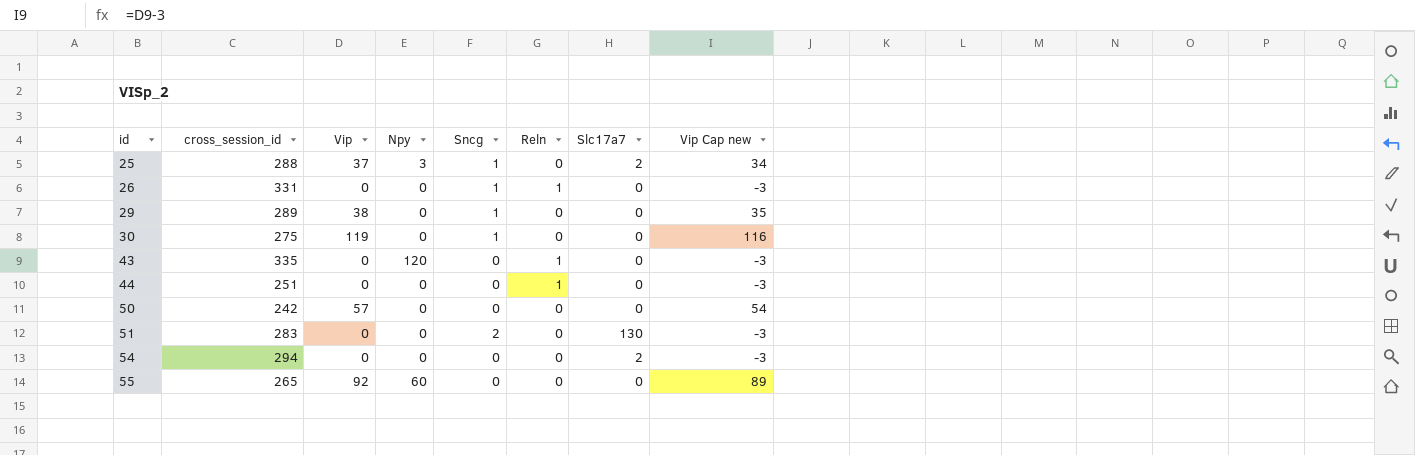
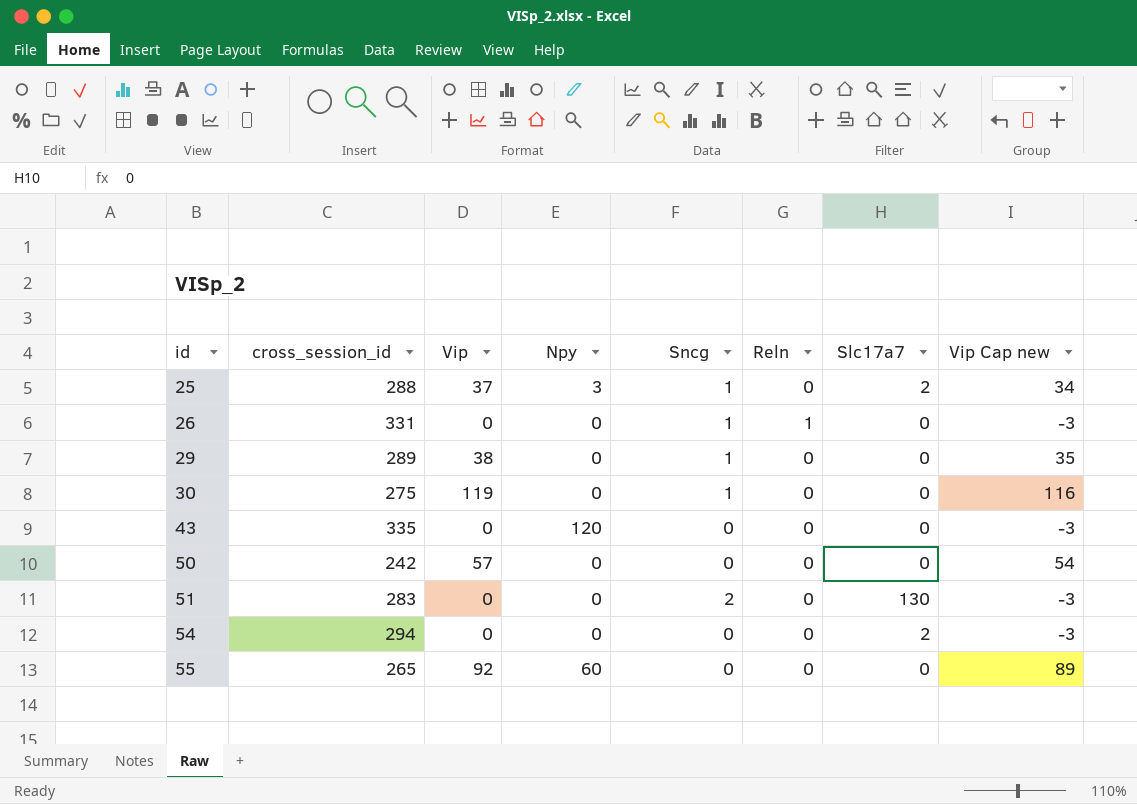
row 44: 251 | 0 | 0 | 0 | 1 | 0 | -3 -> none
43 | Reln: 1 -> 0

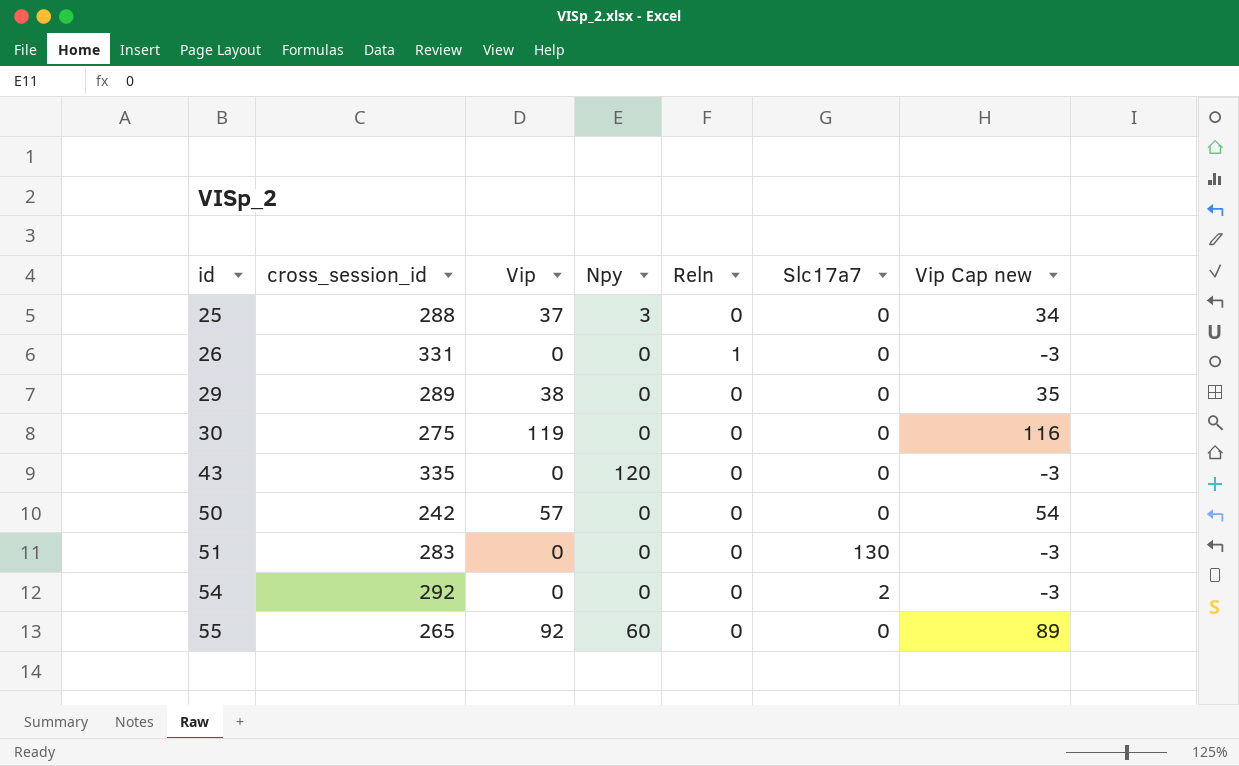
column Sncg | position: 5 -> none
25 | Slc17a7: 2 -> 0
54 | cross_session_id: 294 -> 292

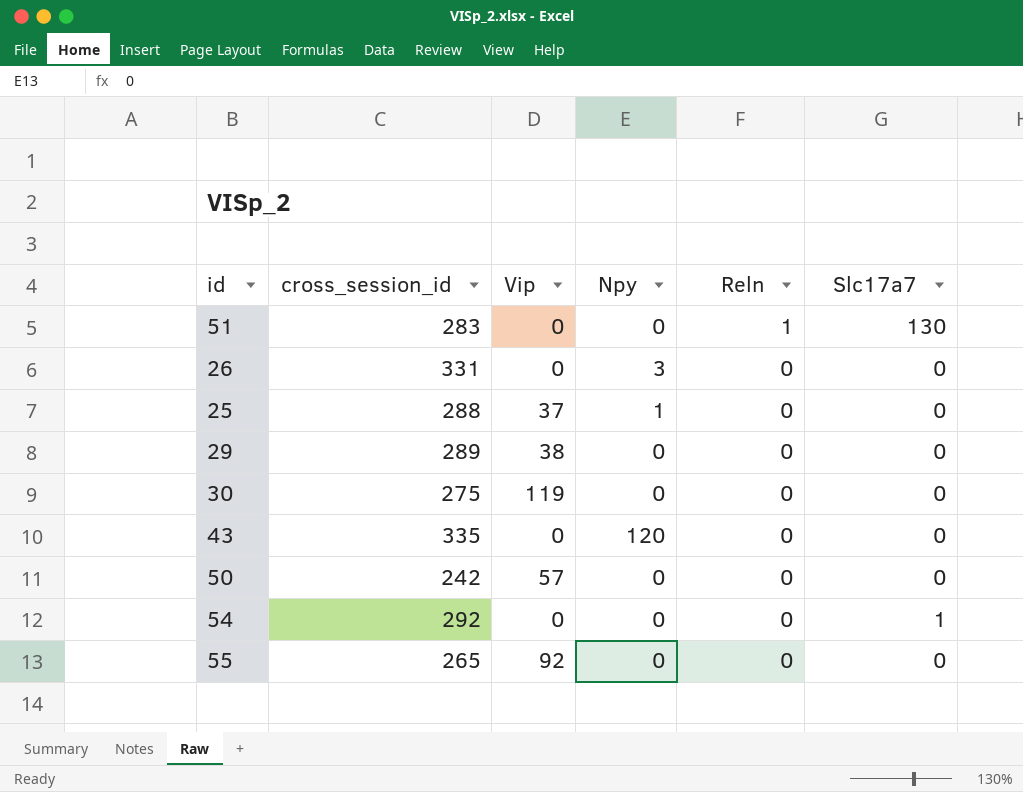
row order: id ascending -> Reln descending
column Vip Cap new | formula: [Vip] - 3 -> none
51 | Reln: 0 -> 1
26 | Npy: 0 -> 3
26 | Reln: 1 -> 0
25 | Npy: 3 -> 1
54 | Slc17a7: 2 -> 1
55 | Npy: 60 -> 0

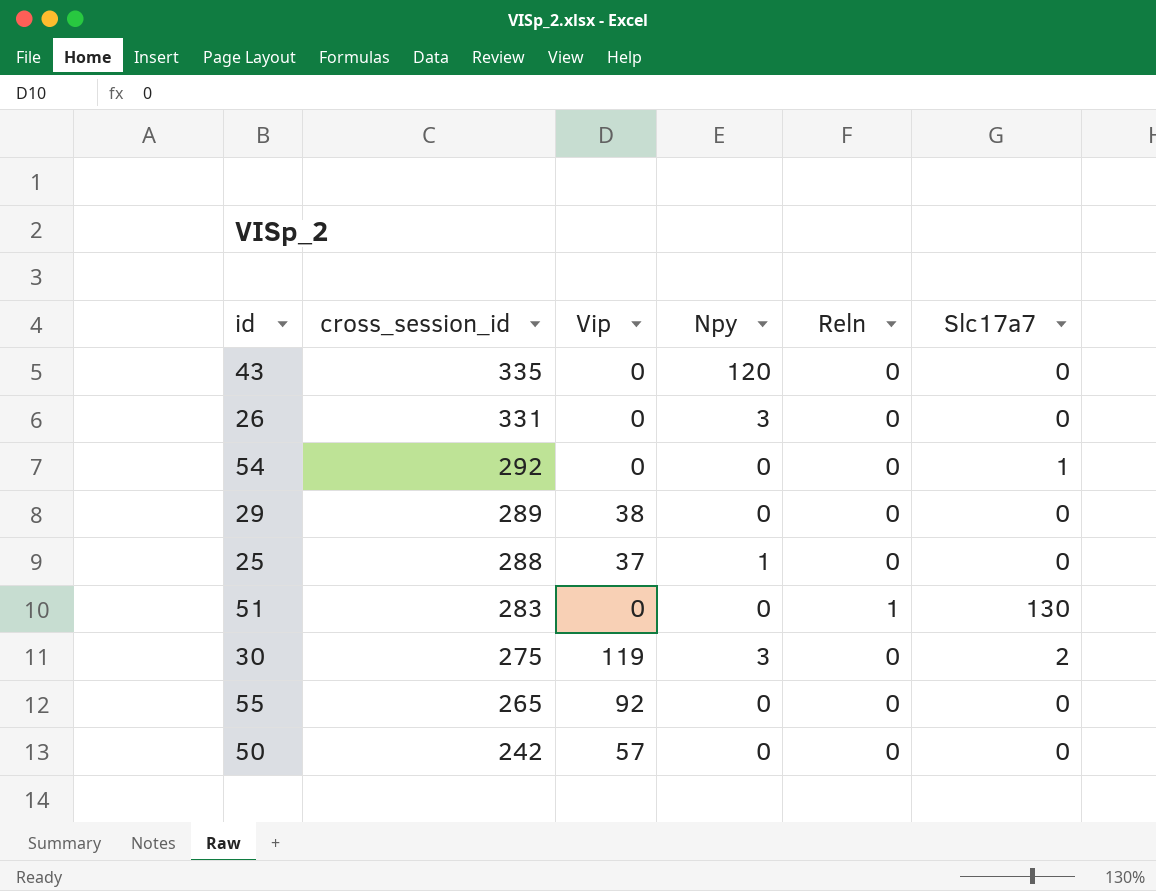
row order: Reln descending -> cross_session_id descending
30 | Npy: 0 -> 3
30 | Slc17a7: 0 -> 2

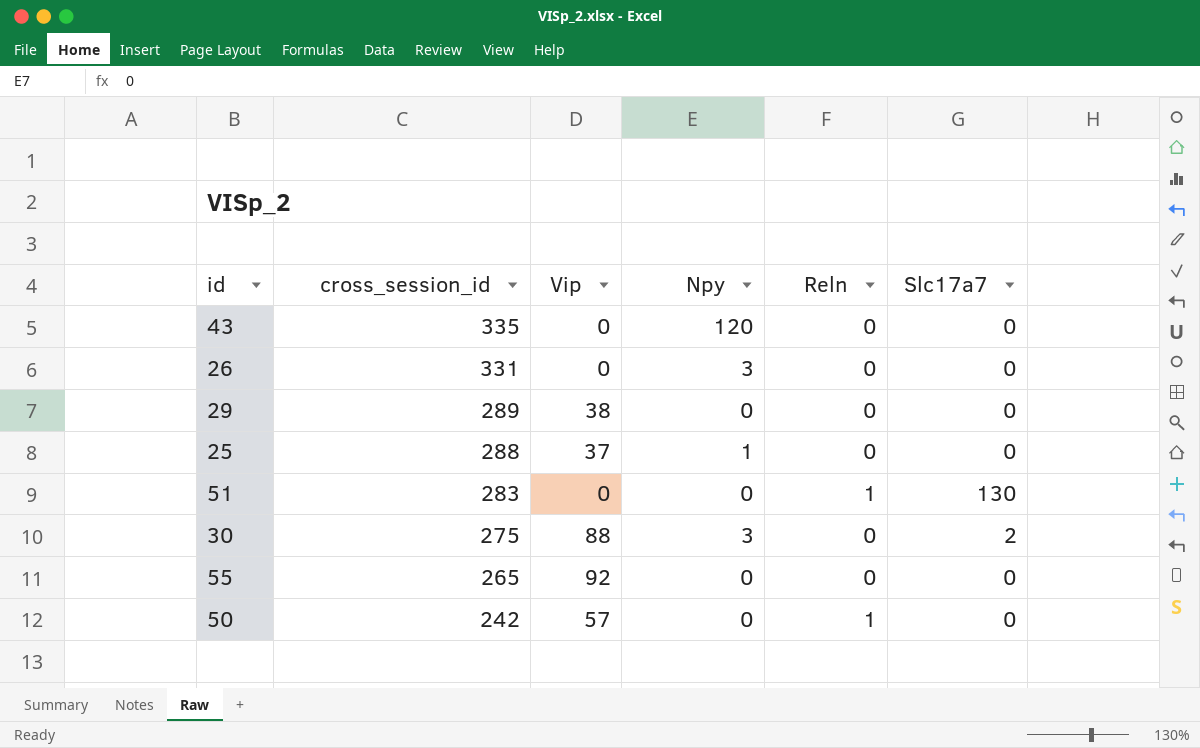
row 54: 292 | 0 | 0 | 0 | 1 -> none
30 | Vip: 119 -> 88
50 | Reln: 0 -> 1

